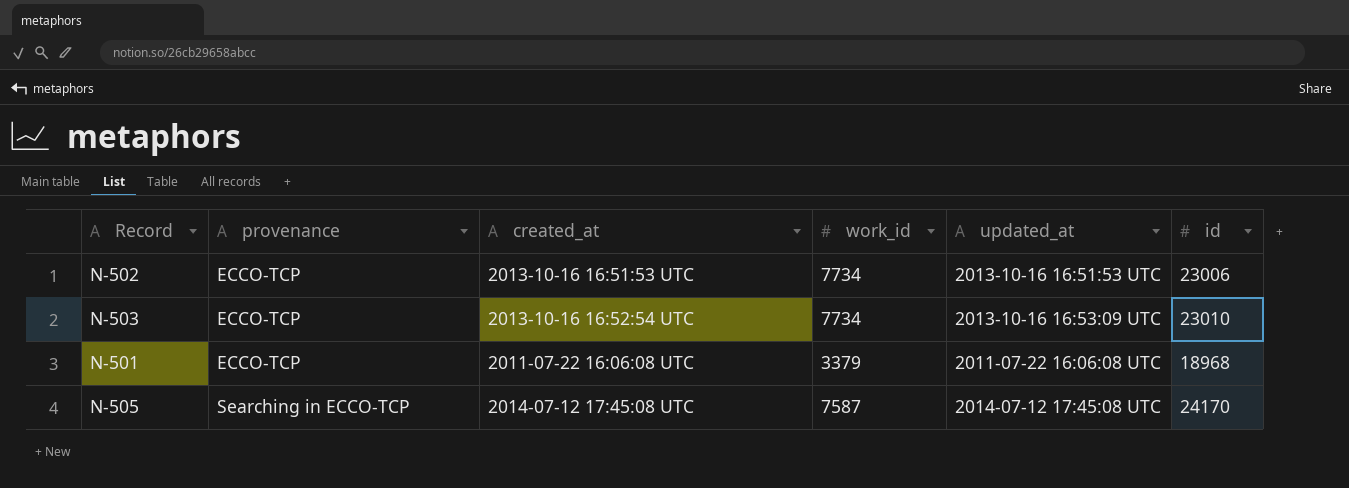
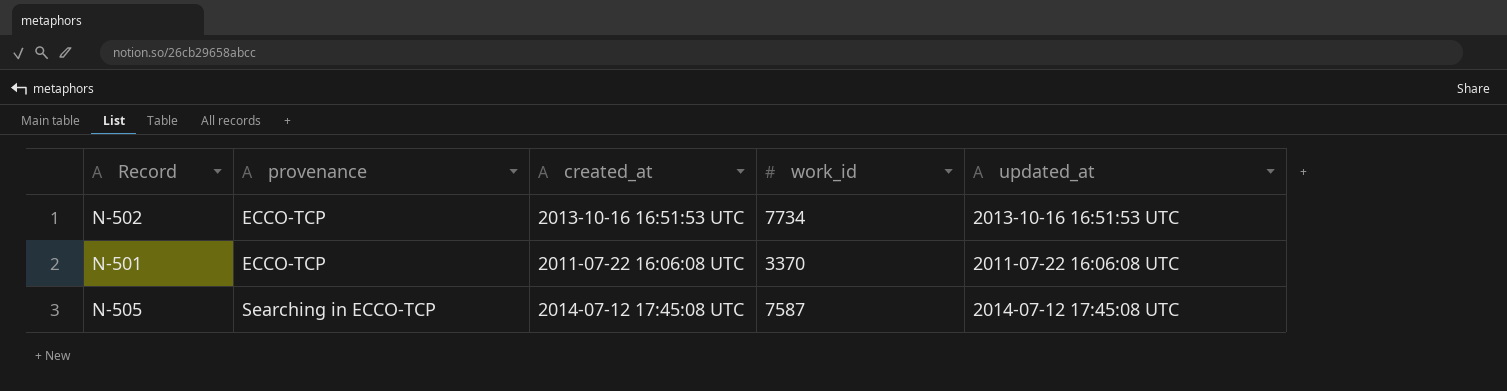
column id | position: 6 -> none
row N-503: ECCO-TCP | 2013-10-16 16:52:54 UTC | 7734 | 2013-10-16 16:53:09 UTC | 23010 -> none
N-501 | work_id: 3379 -> 3370

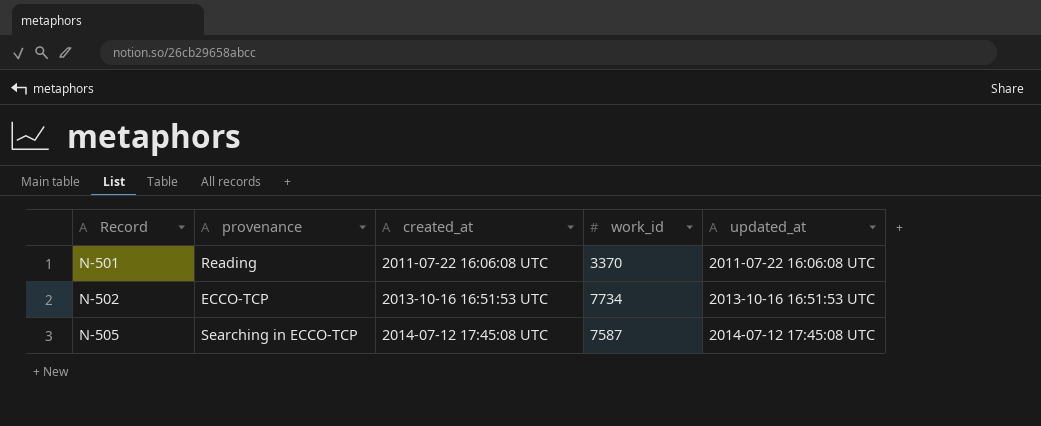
row order: provenance ascending -> Record ascending
N-501 | provenance: ECCO-TCP -> Reading

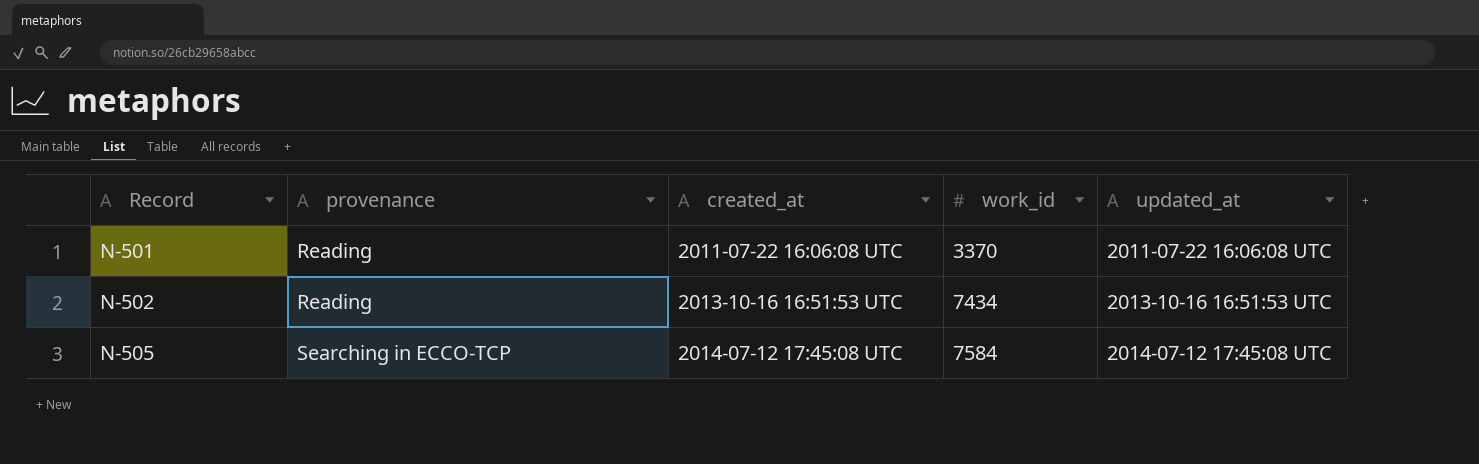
N-502 | provenance: ECCO-TCP -> Reading
N-502 | work_id: 7734 -> 7434
N-505 | work_id: 7587 -> 7584

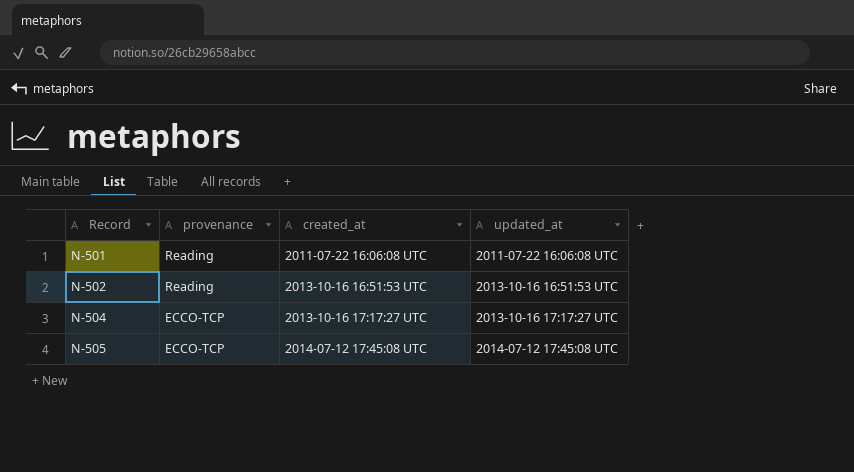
column work_id | position: 4 -> none
row N-504: none -> ECCO-TCP | 2013-10-16 17:17:27 UTC | 2013-10-16 17:17:27 UTC
N-505 | provenance: Searching in ECCO-TCP -> ECCO-TCP

